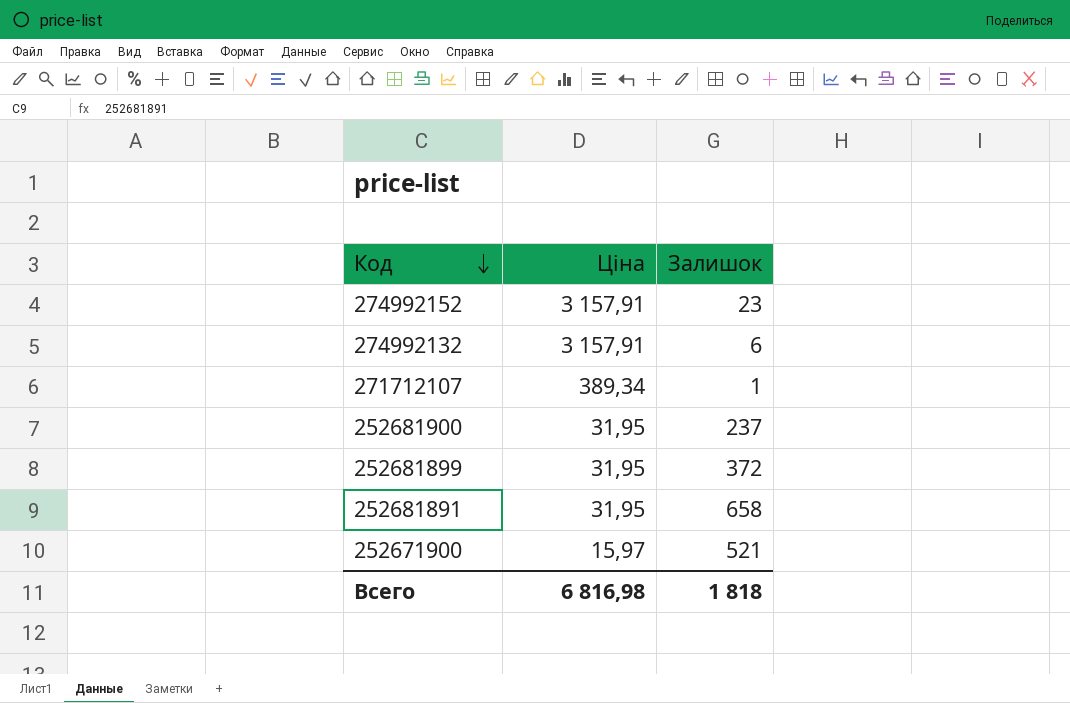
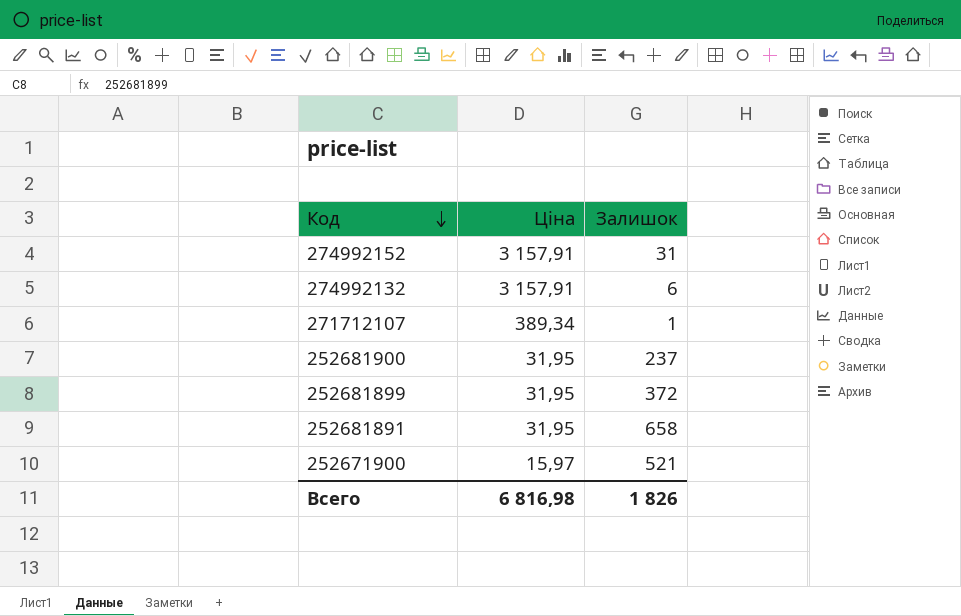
274992152 | Залишок: 23 -> 31
Всего | Залишок: 1 818 -> 1 826

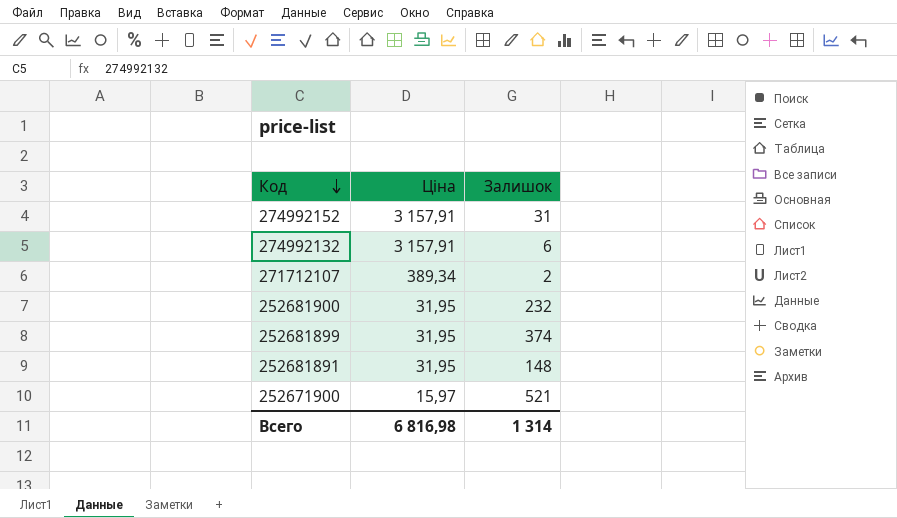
271712107 | Залишок: 1 -> 2
252681900 | Залишок: 237 -> 232
252681899 | Залишок: 372 -> 374
252681891 | Залишок: 658 -> 148
Всего | Залишок: 1 826 -> 1 314

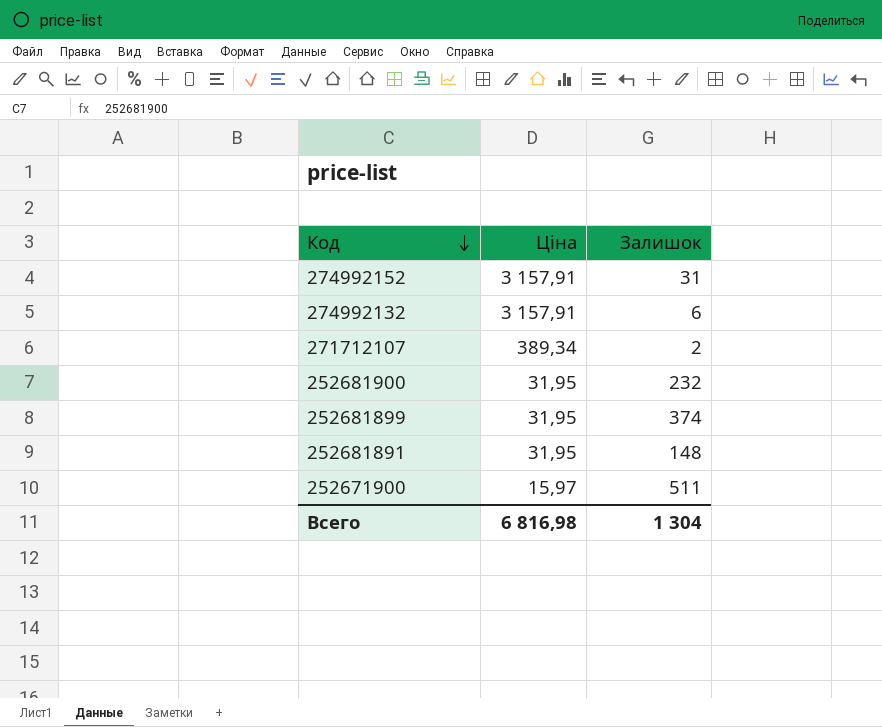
252671900 | Залишок: 521 -> 511
Всего | Залишок: 1 314 -> 1 304

